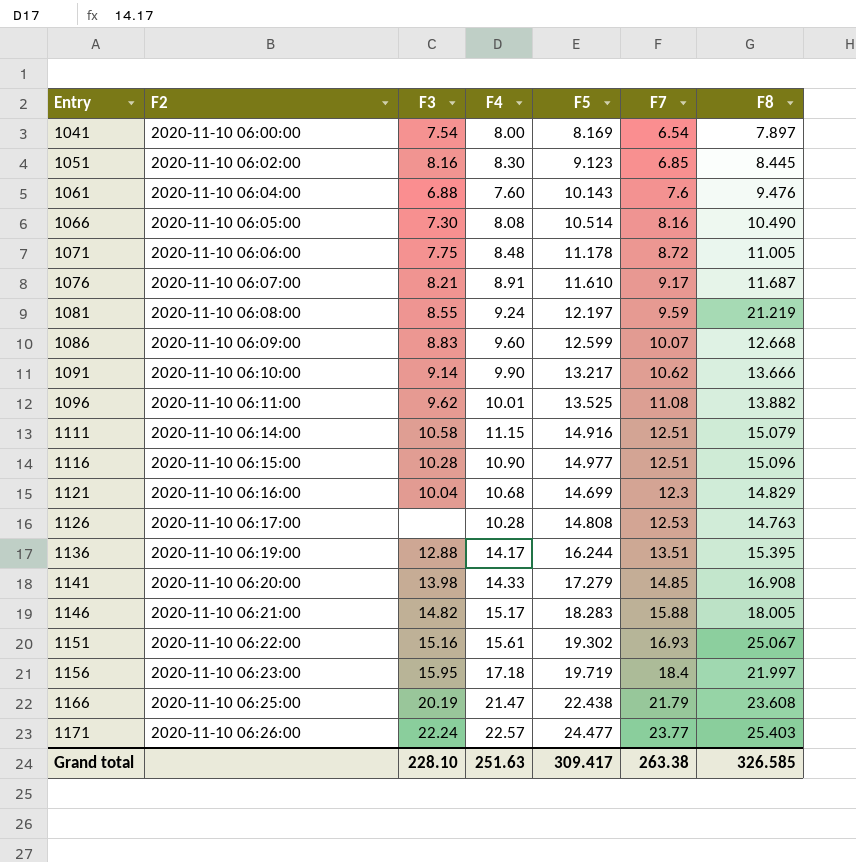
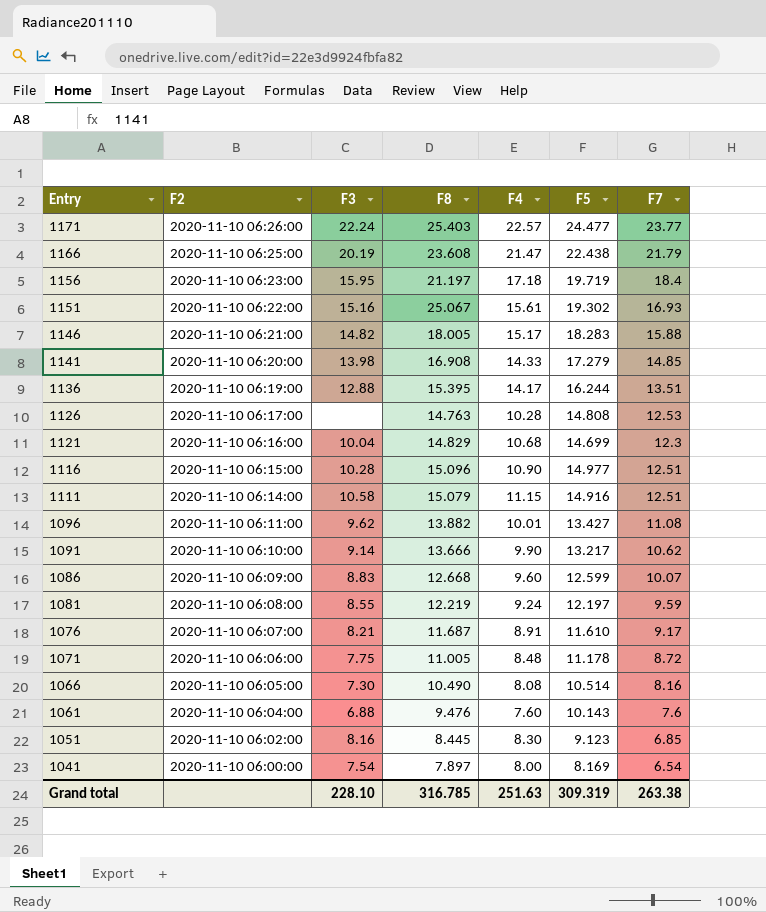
row order: Entry ascending -> Entry descending
column F8 | position: 7 -> 4
1156 | F8: 21.997 -> 21.197
1096 | F5: 13.525 -> 13.427
1081 | F8: 21.219 -> 12.219
Grand total | F8: 326.585 -> 316.785
Grand total | F5: 309.417 -> 309.319

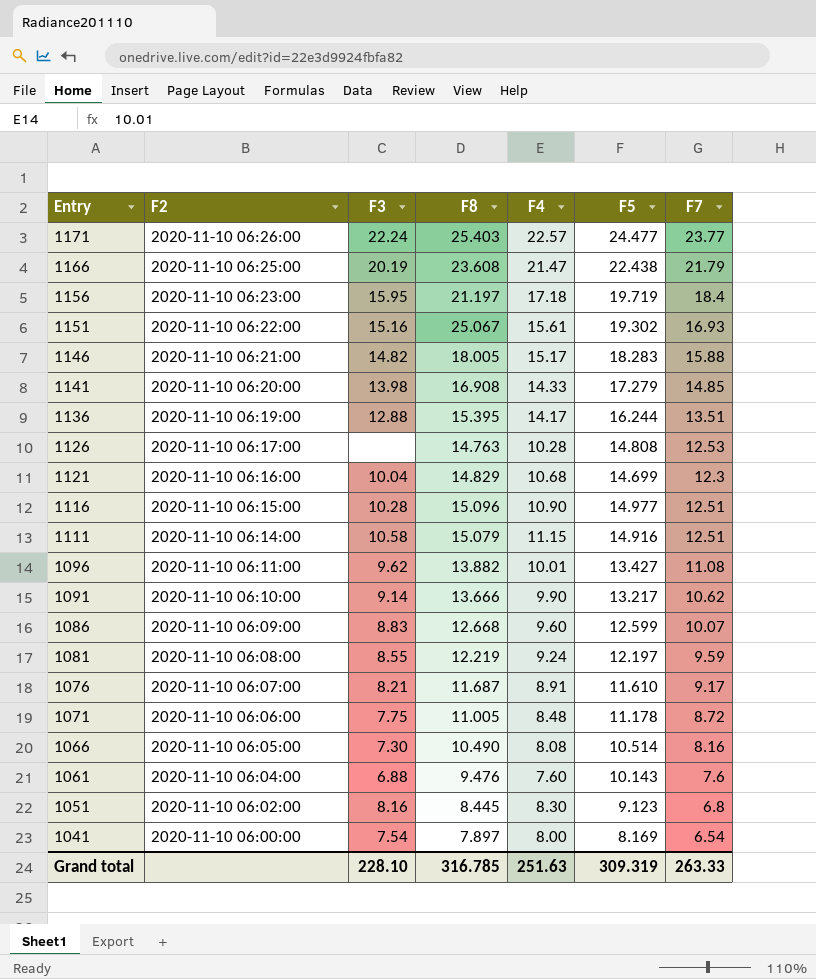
1051 | F7: 6.85 -> 6.8
Grand total | F7: 263.38 -> 263.33

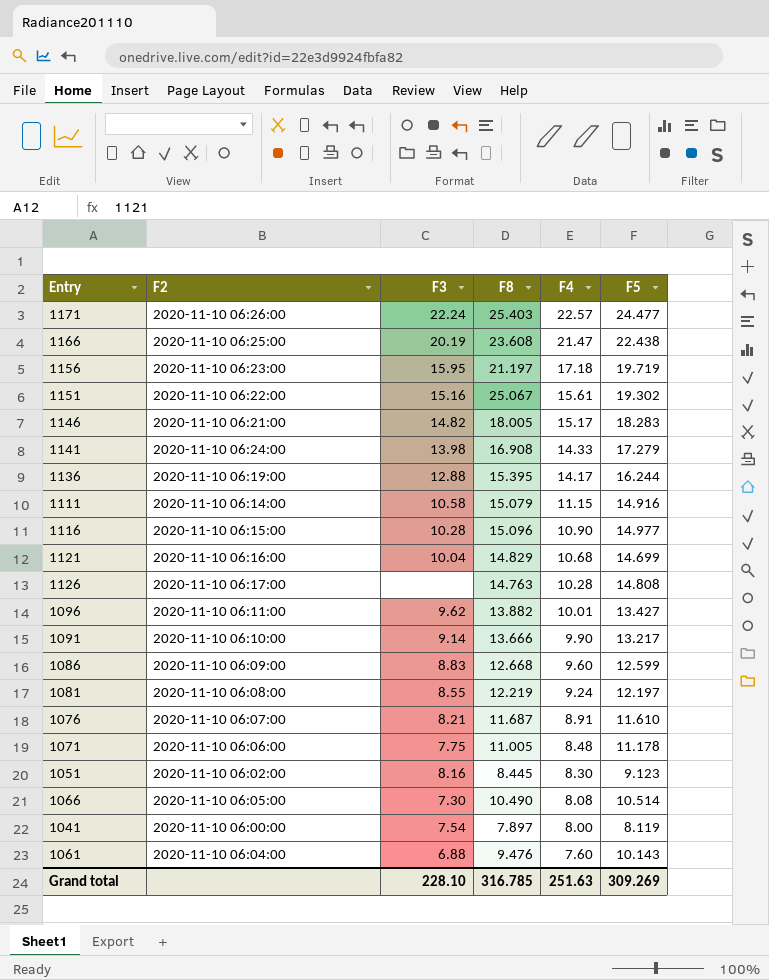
row order: Entry descending -> F4 descending
column F7 | position: 7 -> none
1141 | F2: 2020-11-10 06:20:00 -> 2020-11-10 06:24:00
1041 | F5: 8.169 -> 8.119
Grand total | F5: 309.319 -> 309.269

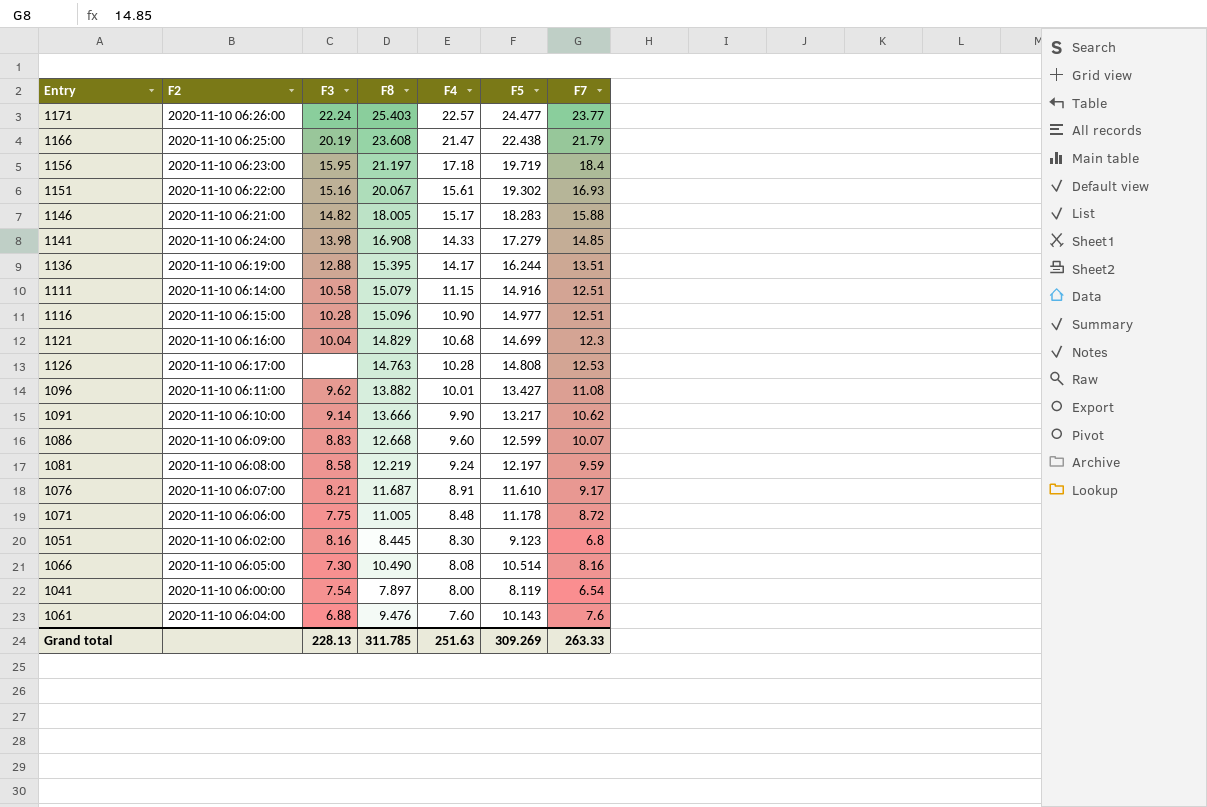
column F7 | position: none -> 7
1151 | F8: 25.067 -> 20.067
1081 | F3: 8.55 -> 8.58
Grand total | F3: 228.10 -> 228.13
Grand total | F8: 316.785 -> 311.785

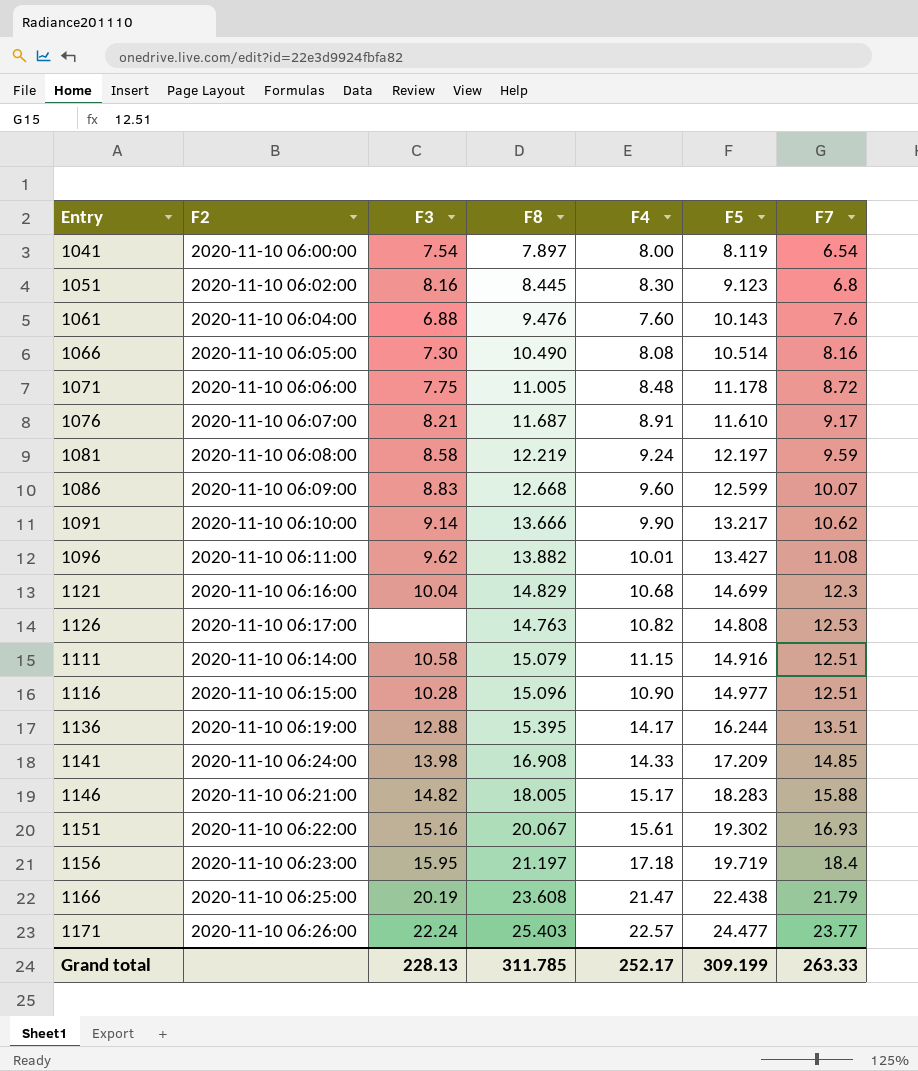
row order: F4 descending -> F5 ascending
1126 | F4: 10.28 -> 10.82
1141 | F5: 17.279 -> 17.209
Grand total | F4: 251.63 -> 252.17
Grand total | F5: 309.269 -> 309.199

